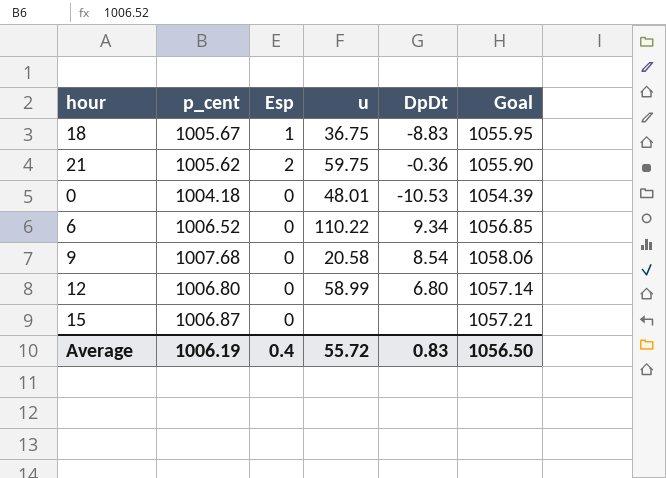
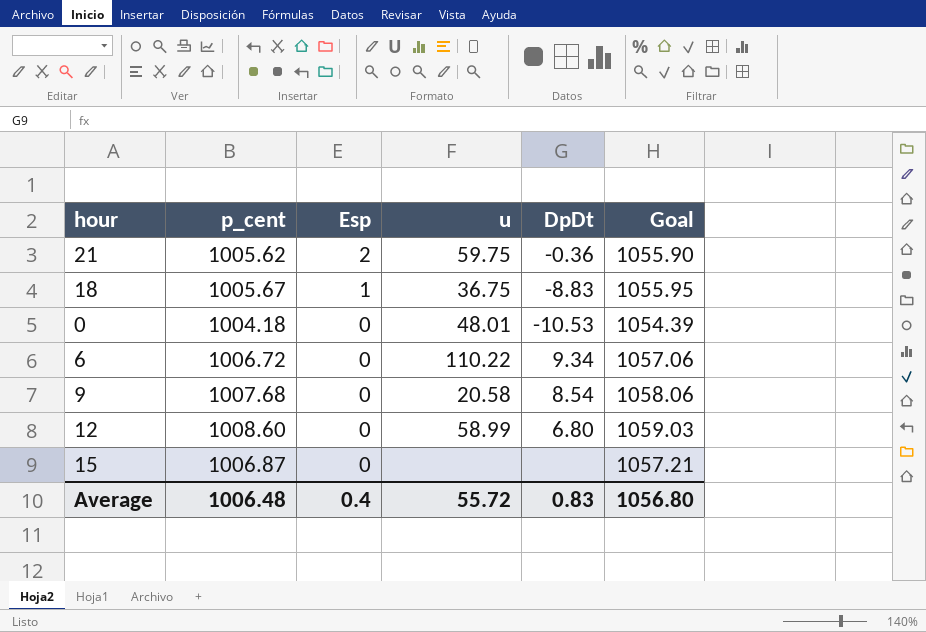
row order: none -> Esp descending
6 | p_cent: 1006.52 -> 1006.72
6 | Goal: 1056.85 -> 1057.06
12 | p_cent: 1006.80 -> 1008.60
12 | Goal: 1057.14 -> 1059.03
Average | p_cent: 1006.19 -> 1006.48
Average | Goal: 1056.50 -> 1056.80

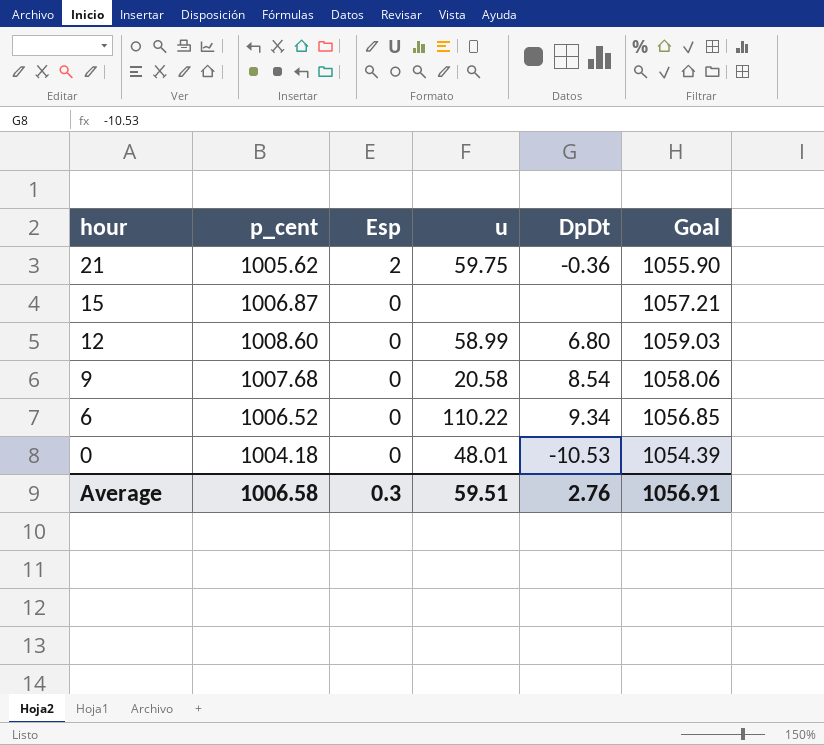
row order: Esp descending -> hour descending
row 18: 1005.67 | 1 | 36.75 | -8.83 | 1055.95 -> none
6 | p_cent: 1006.72 -> 1006.52
6 | Goal: 1057.06 -> 1056.85
Average | p_cent: 1006.48 -> 1006.58
Average | Esp: 0.4 -> 0.3
Average | u: 55.72 -> 59.51
Average | DpDt: 0.83 -> 2.76
Average | Goal: 1056.80 -> 1056.91

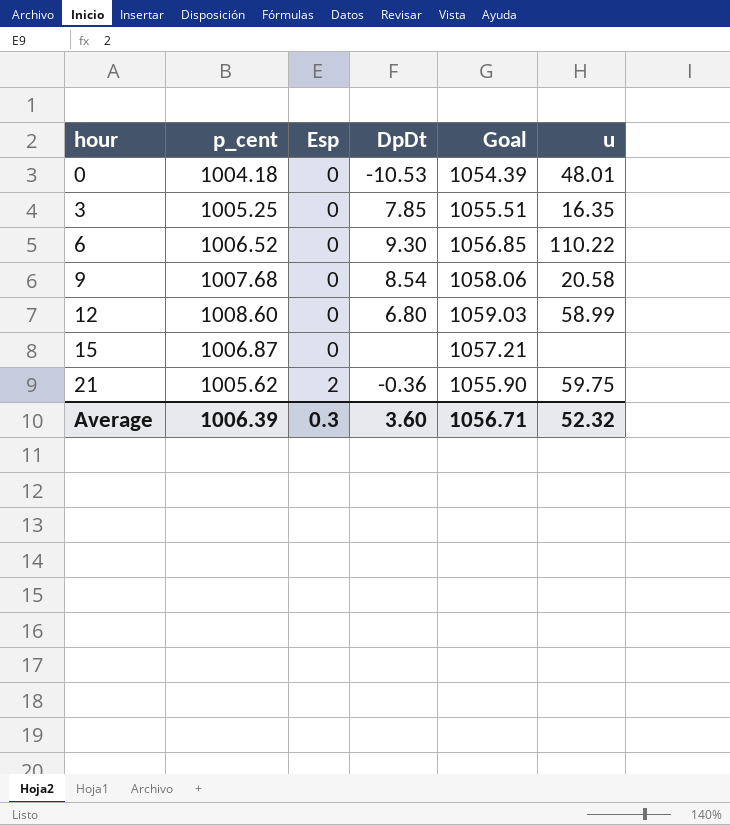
row order: hour descending -> hour ascending
column u | position: 4 -> 6
row 3: none -> 1005.25 | 0 | 7.85 | 1055.51 | 16.35
6 | DpDt: 9.34 -> 9.30
Average | p_cent: 1006.58 -> 1006.39
Average | DpDt: 2.76 -> 3.60
Average | Goal: 1056.91 -> 1056.71
Average | u: 59.51 -> 52.32

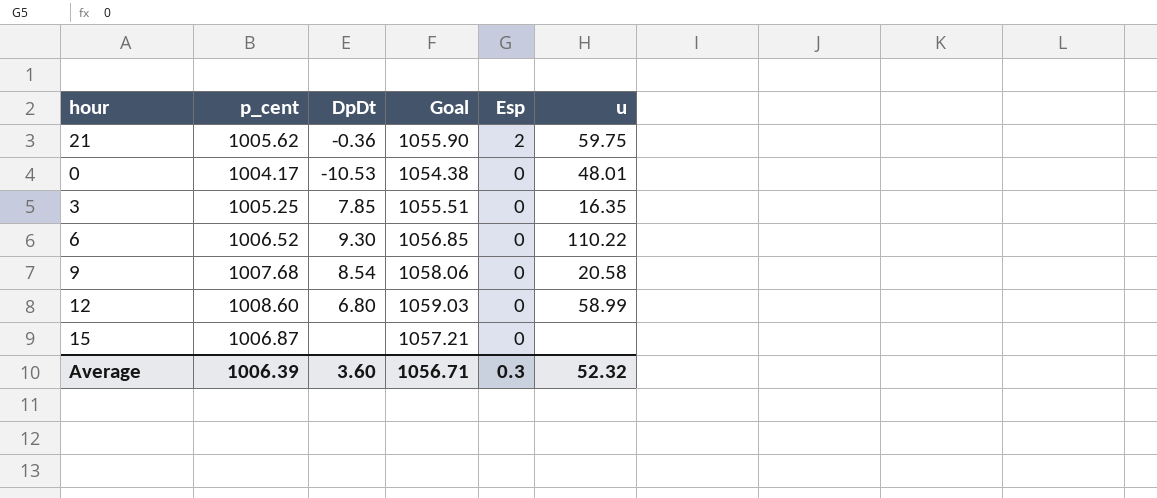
row order: hour ascending -> Esp descending
column Esp | position: 3 -> 5
0 | p_cent: 1004.18 -> 1004.17
0 | Goal: 1054.39 -> 1054.38

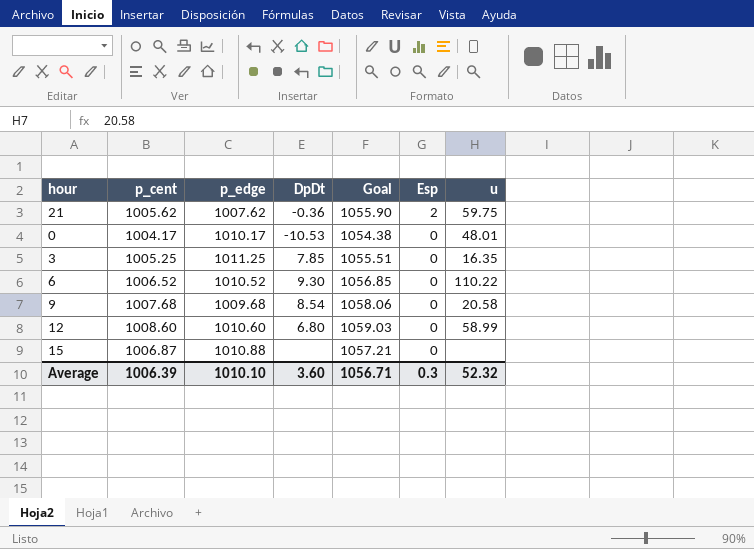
column p_edge | position: none -> 3

